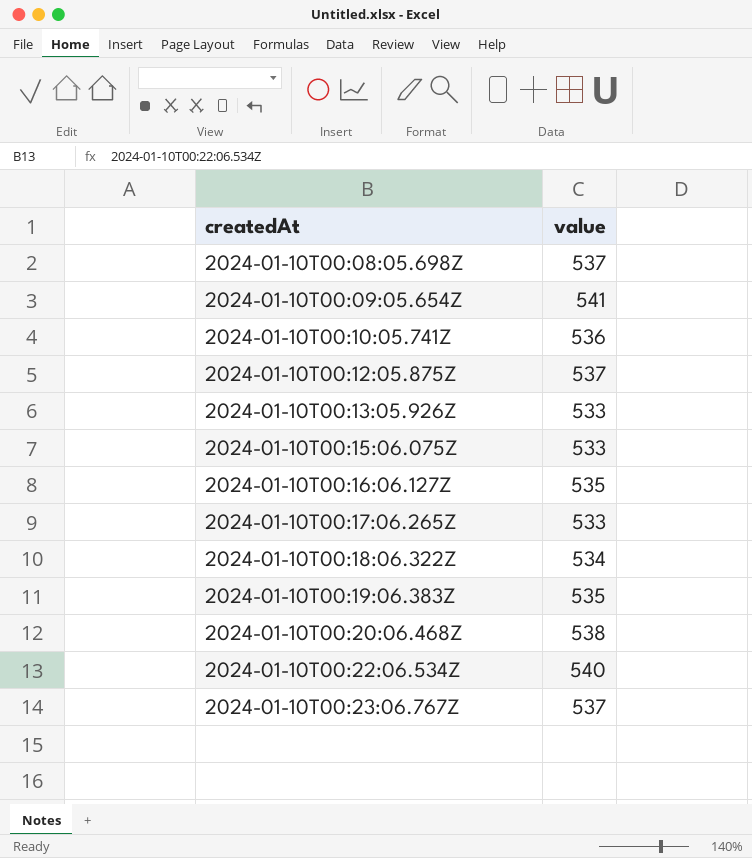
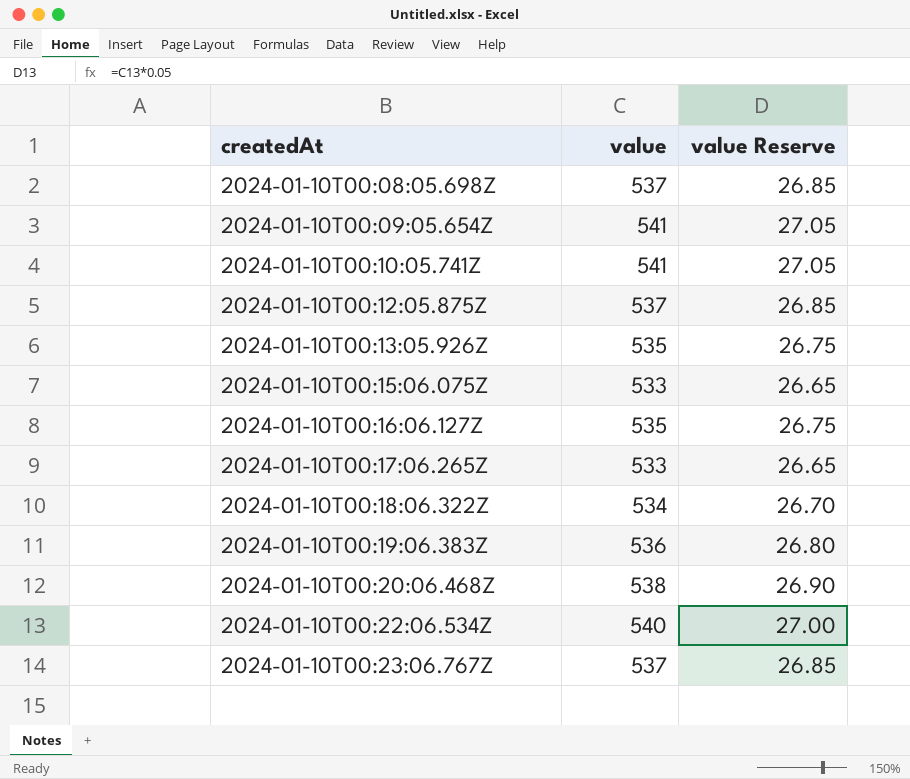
column value Reserve | formula: none -> [value] * 0.05
2024-01-10T00:10:05.741Z | value: 536 -> 541
2024-01-10T00:13:05.926Z | value: 533 -> 535
2024-01-10T00:19:06.383Z | value: 535 -> 536

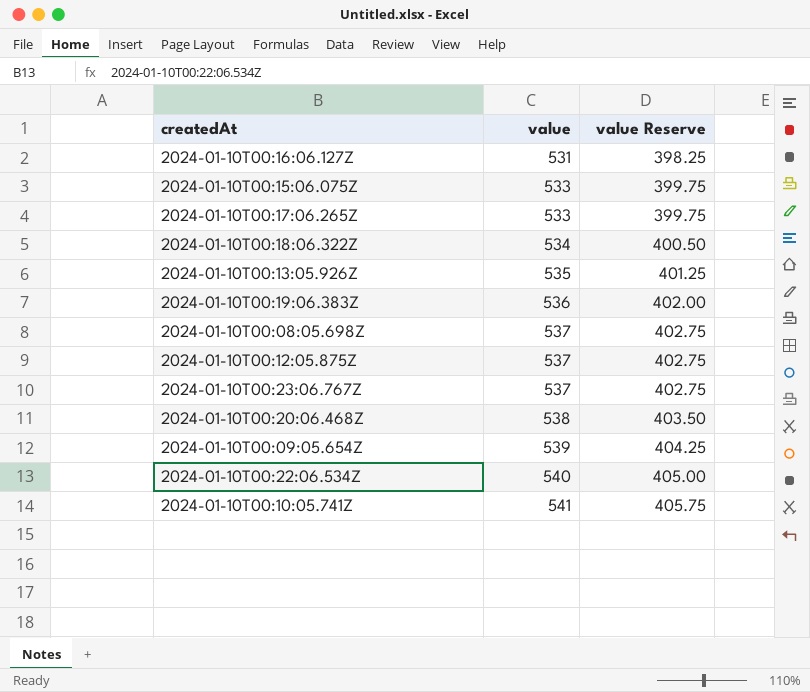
row order: createdAt ascending -> value ascending
column value Reserve | formula: [value] * 0.05 -> [value] * 0.75
2024-01-10T00:16:06.127Z | value: 535 -> 531
2024-01-10T00:09:05.654Z | value: 541 -> 539

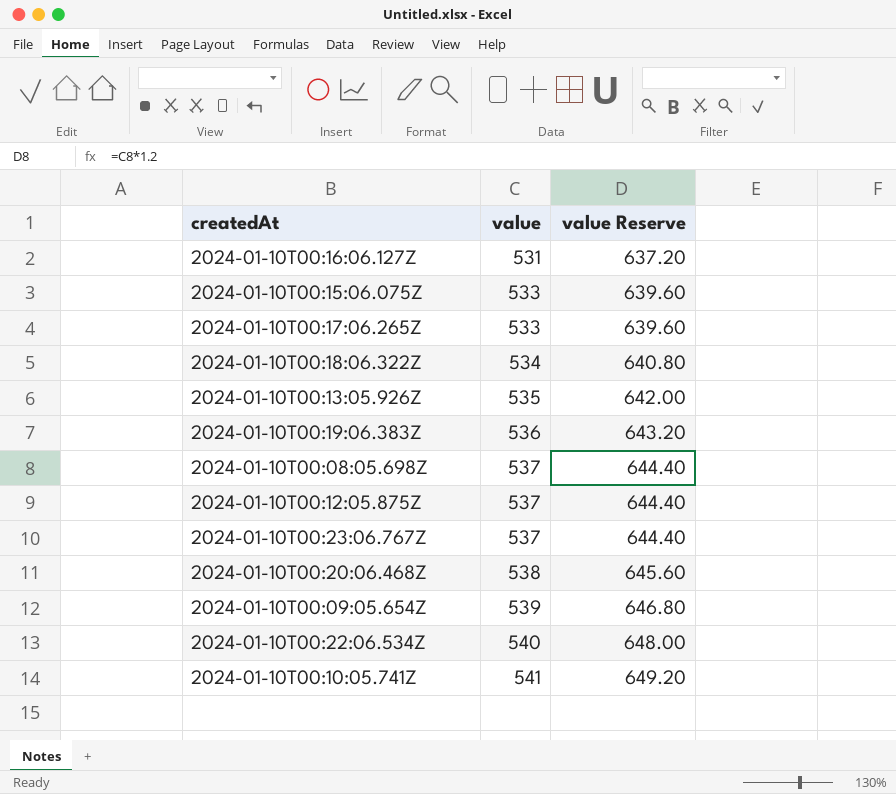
column value Reserve | formula: [value] * 0.75 -> [value] * 1.2

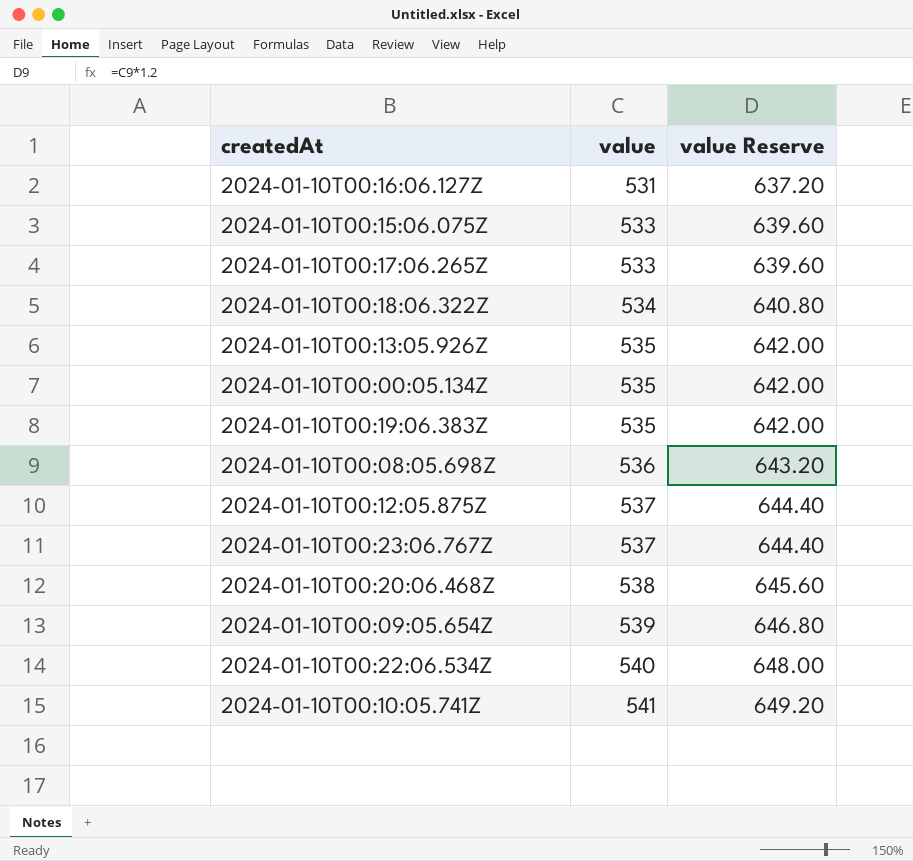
row 2024-01-10T00:00:05.134Z: none -> 535 | 642.00
2024-01-10T00:19:06.383Z | value: 536 -> 535
2024-01-10T00:19:06.383Z | value Reserve: 643.20 -> 642.00
2024-01-10T00:08:05.698Z | value: 537 -> 536
2024-01-10T00:08:05.698Z | value Reserve: 644.40 -> 643.20

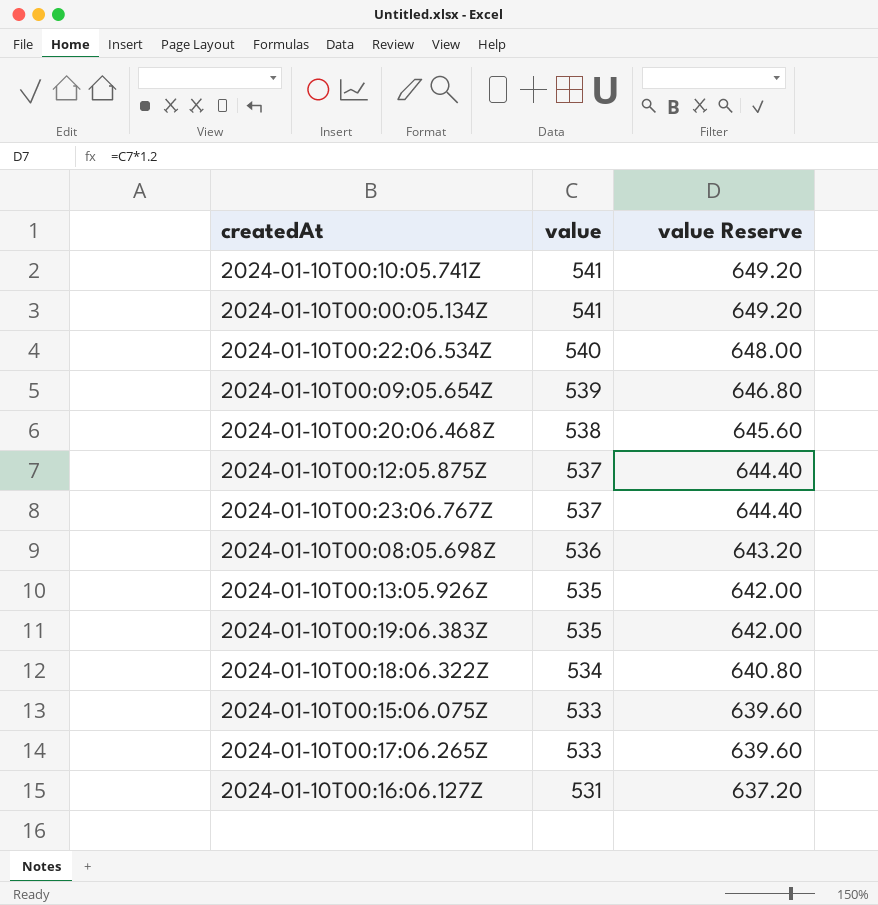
row order: value ascending -> value descending
2024-01-10T00:00:05.134Z | value: 535 -> 541
2024-01-10T00:00:05.134Z | value Reserve: 642.00 -> 649.20

